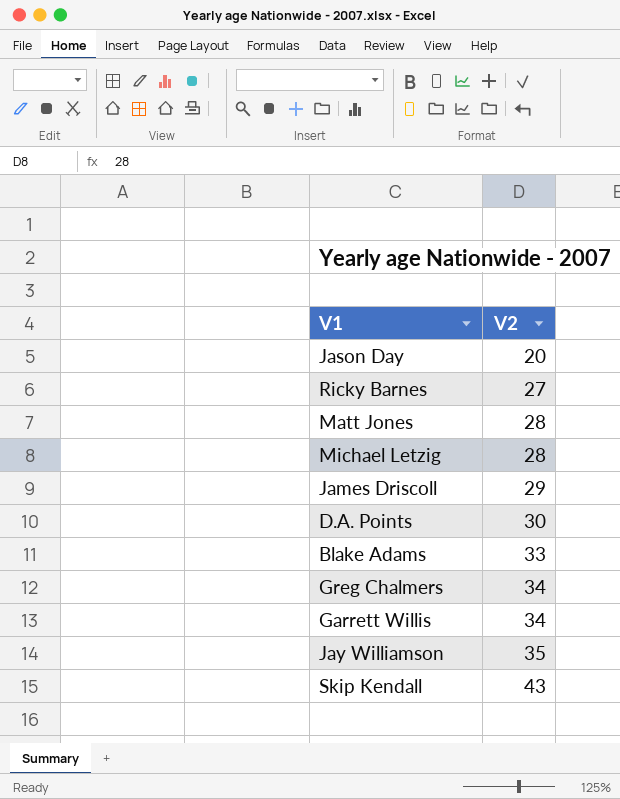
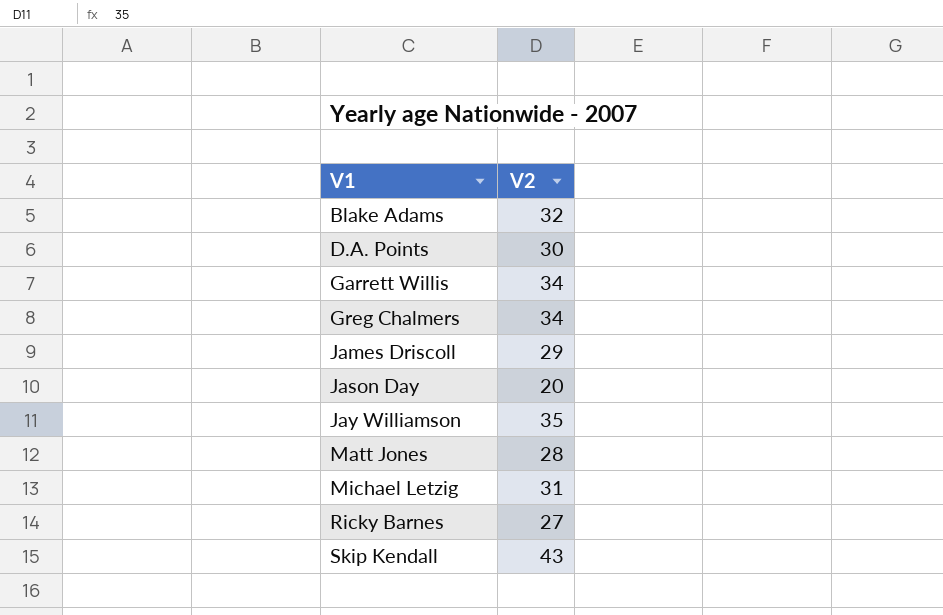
row order: V2 ascending -> V1 ascending
Blake Adams | V2: 33 -> 32
Michael Letzig | V2: 28 -> 31

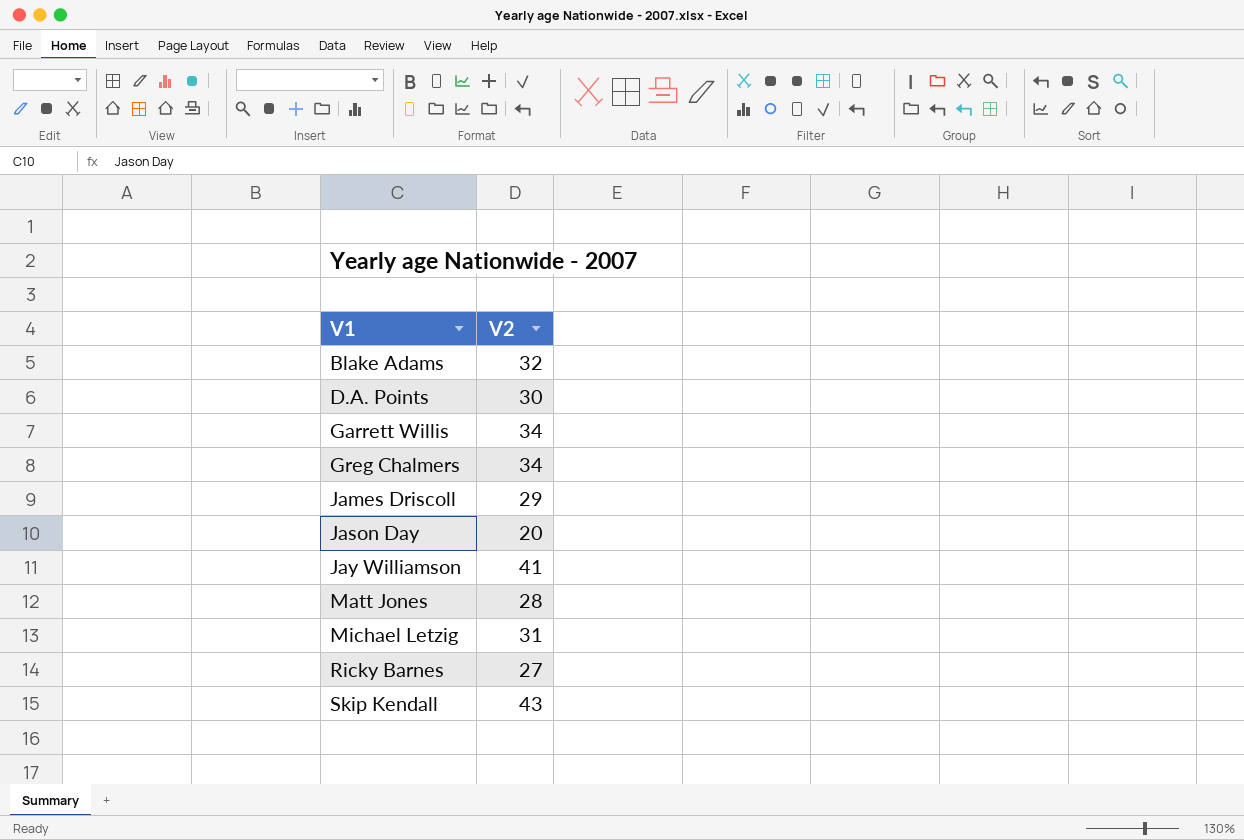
Jay Williamson | V2: 35 -> 41

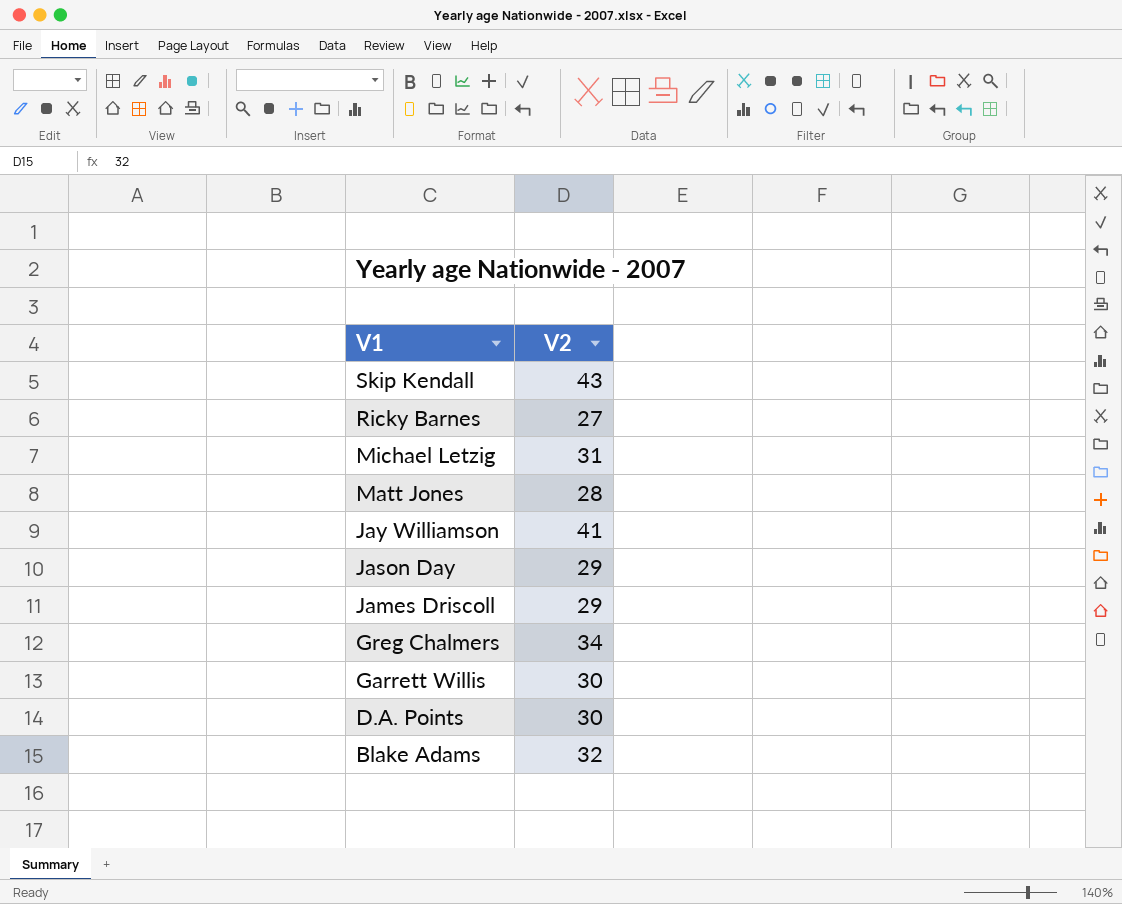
row order: V1 ascending -> V1 descending
Jason Day | V2: 20 -> 29
Garrett Willis | V2: 34 -> 30

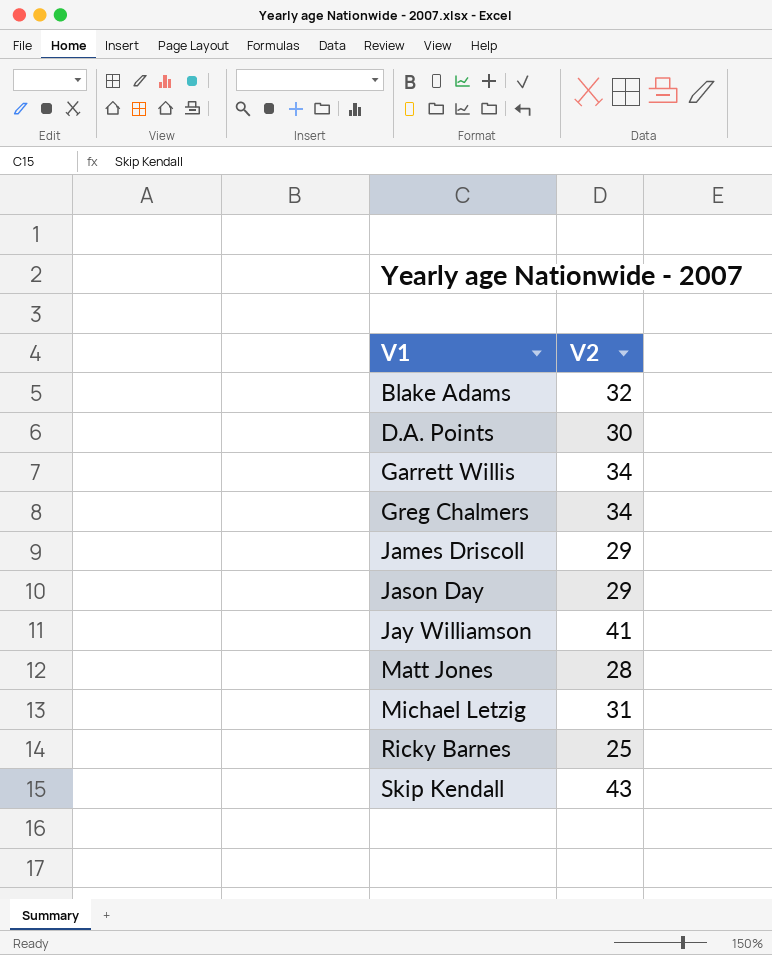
row order: V1 descending -> V1 ascending
Garrett Willis | V2: 30 -> 34
Ricky Barnes | V2: 27 -> 25

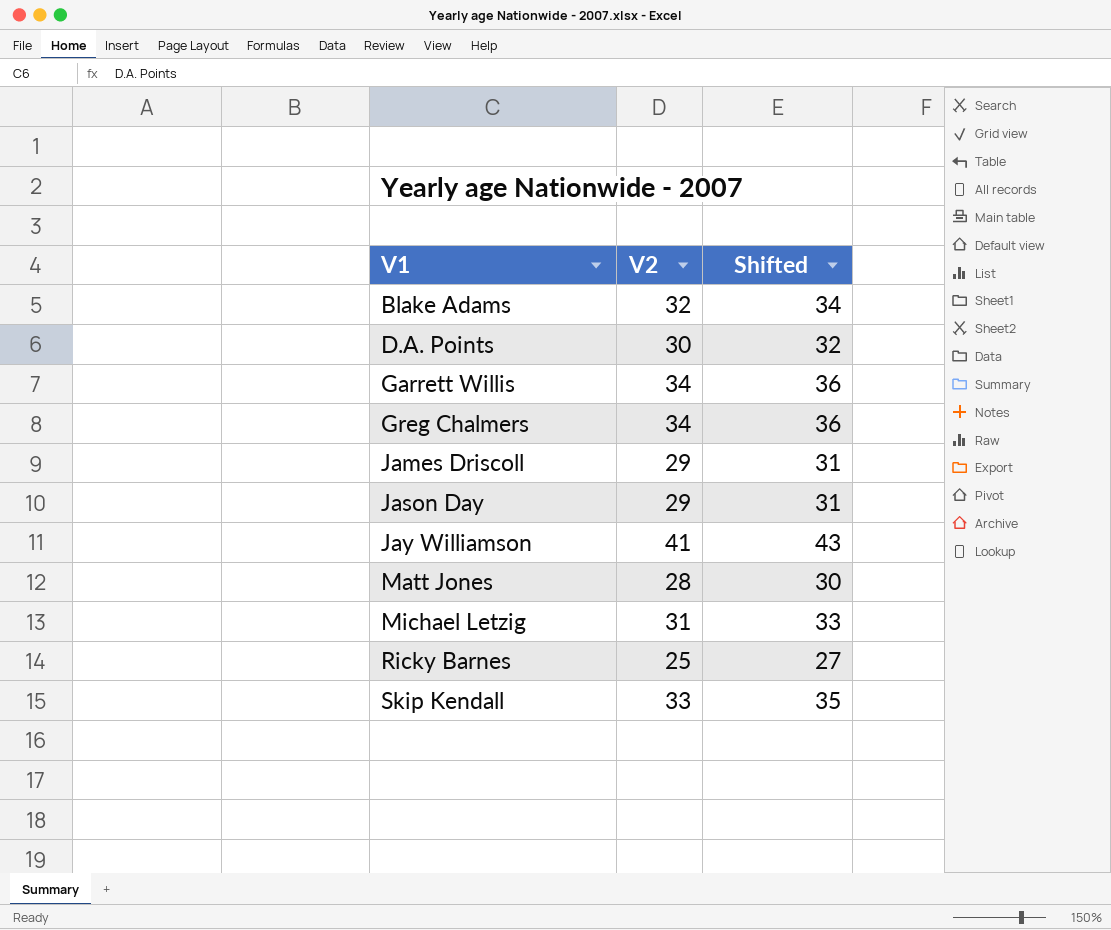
column Shifted | formula: none -> [V2] + 2
Skip Kendall | V2: 43 -> 33

